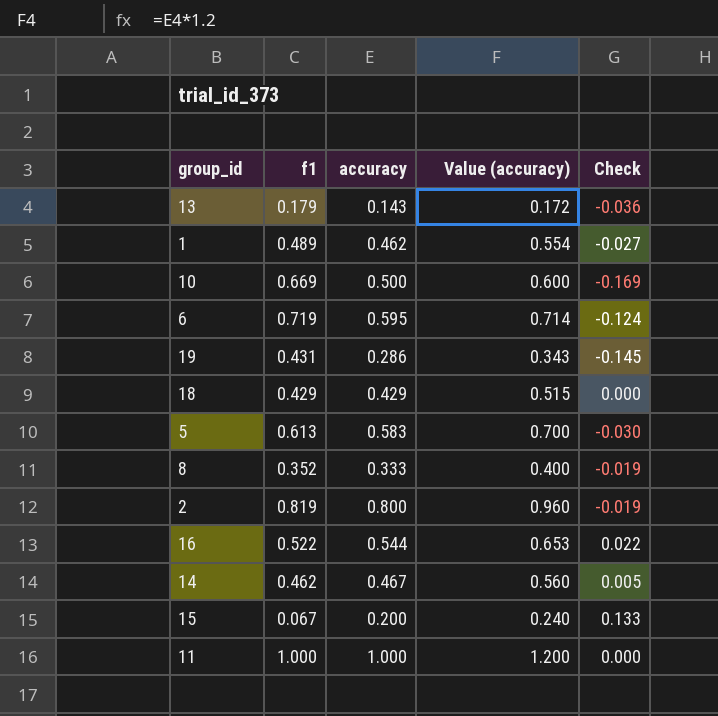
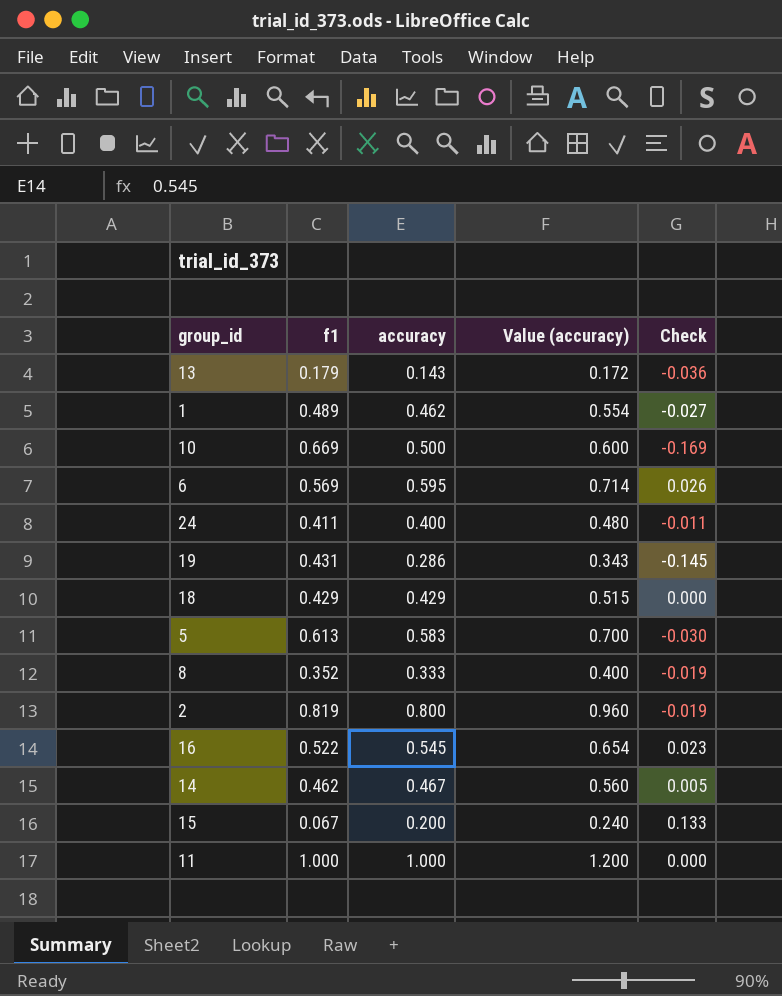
6 | f1: 0.719 -> 0.569
6 | Check: -0.124 -> 0.026
row 24: none -> 0.411 | 0.400 | 0.480 | -0.011
16 | accuracy: 0.544 -> 0.545
16 | Value (accuracy): 0.653 -> 0.654
16 | Check: 0.022 -> 0.023

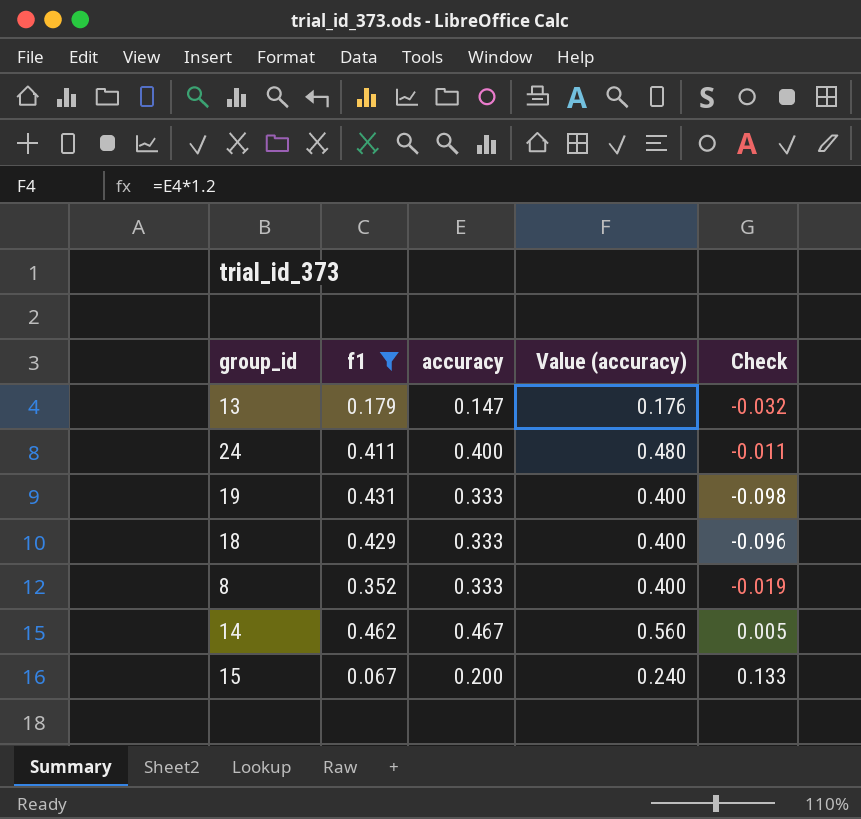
filter: none -> f1 <= 0.462
13 | accuracy: 0.143 -> 0.147
13 | Value (accuracy): 0.172 -> 0.176
13 | Check: -0.036 -> -0.032
19 | accuracy: 0.286 -> 0.333
19 | Value (accuracy): 0.343 -> 0.400
19 | Check: -0.145 -> -0.098
18 | accuracy: 0.429 -> 0.333
18 | Value (accuracy): 0.515 -> 0.400
18 | Check: 0.000 -> -0.096

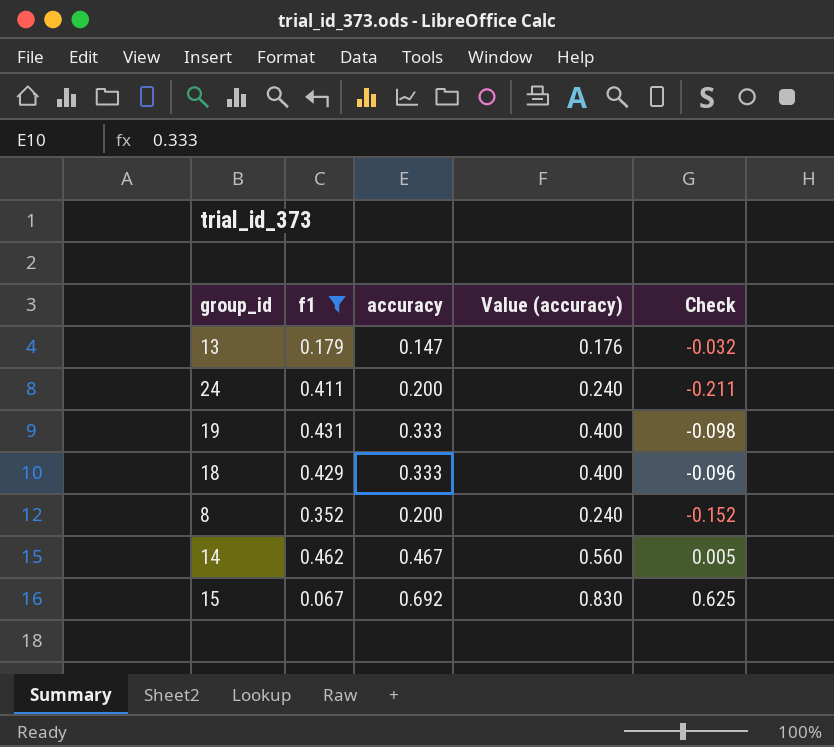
24 | accuracy: 0.400 -> 0.200
24 | Value (accuracy): 0.480 -> 0.240
24 | Check: -0.011 -> -0.211
8 | accuracy: 0.333 -> 0.200
8 | Value (accuracy): 0.400 -> 0.240
8 | Check: -0.019 -> -0.152
15 | accuracy: 0.200 -> 0.692
15 | Value (accuracy): 0.240 -> 0.830
15 | Check: 0.133 -> 0.625

